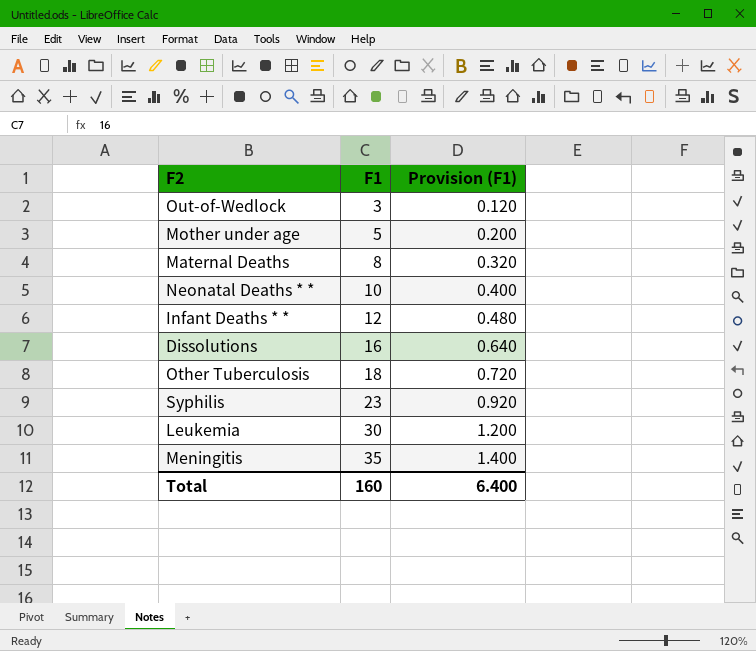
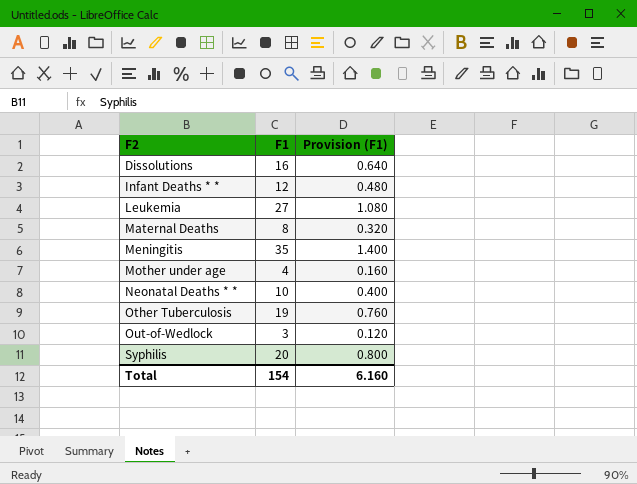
row order: F1 ascending -> F2 ascending
Leukemia | F1: 30 -> 27
Leukemia | Provision (F1): 1.200 -> 1.080
Mother under age | F1: 5 -> 4
Mother under age | Provision (F1): 0.200 -> 0.160
Other Tuberculosis | F1: 18 -> 19
Other Tuberculosis | Provision (F1): 0.720 -> 0.760
Syphilis | F1: 23 -> 20
Syphilis | Provision (F1): 0.920 -> 0.800
Total | F1: 160 -> 154
Total | Provision (F1): 6.400 -> 6.160

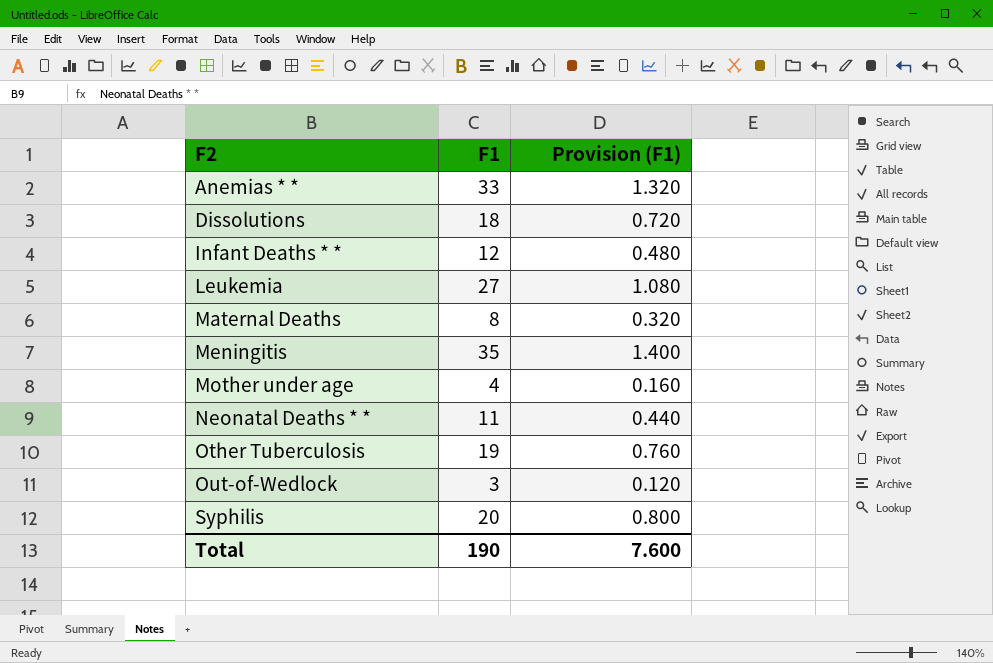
row Anemias * *: none -> 33 | 1.320
Dissolutions | F1: 16 -> 18
Dissolutions | Provision (F1): 0.640 -> 0.720
Neonatal Deaths * * | F1: 10 -> 11
Neonatal Deaths * * | Provision (F1): 0.400 -> 0.440
Total | F1: 154 -> 190
Total | Provision (F1): 6.160 -> 7.600

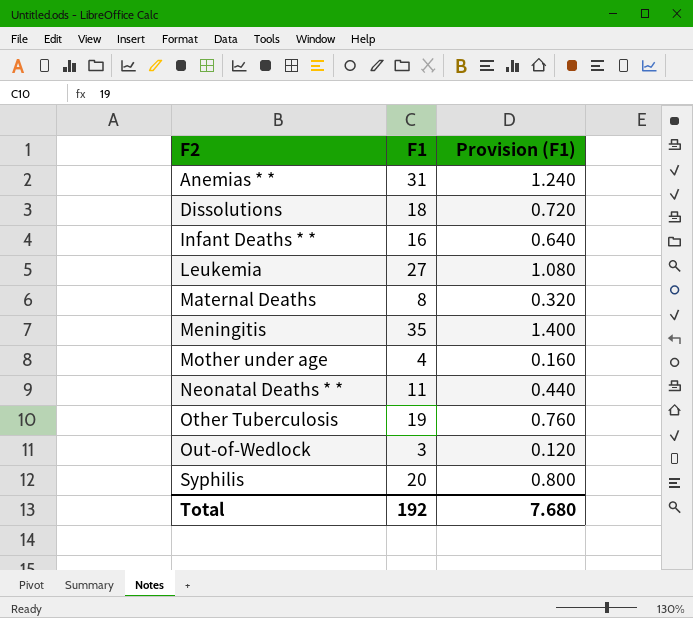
Anemias * * | F1: 33 -> 31
Anemias * * | Provision (F1): 1.320 -> 1.240
Infant Deaths * * | F1: 12 -> 16
Infant Deaths * * | Provision (F1): 0.480 -> 0.640
Total | F1: 190 -> 192
Total | Provision (F1): 7.600 -> 7.680

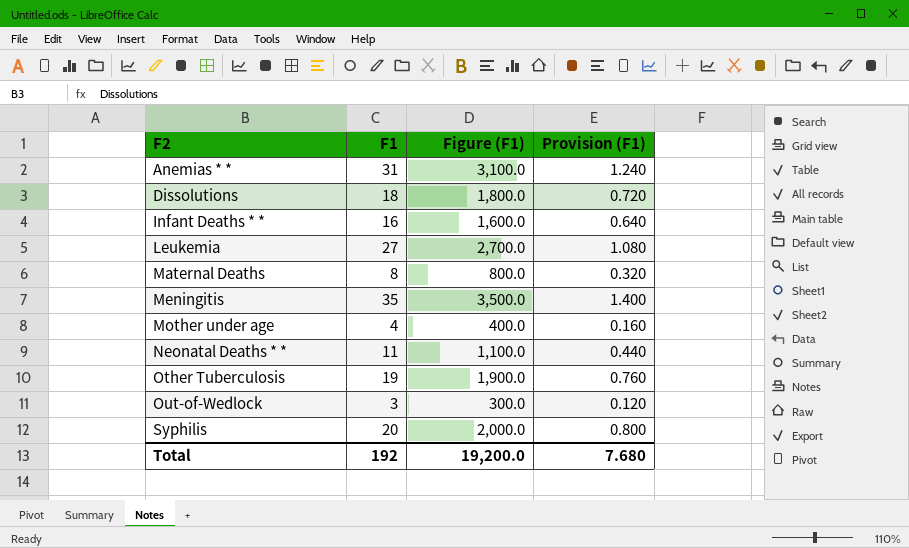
column Figure (F1) | formula: none -> [F1] * 100

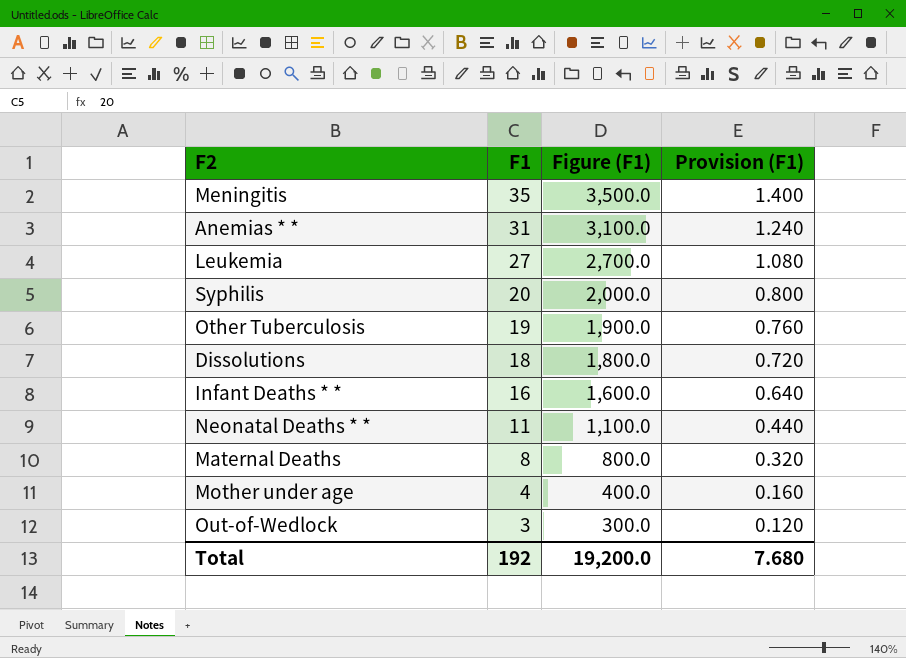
row order: F2 ascending -> F1 descending

